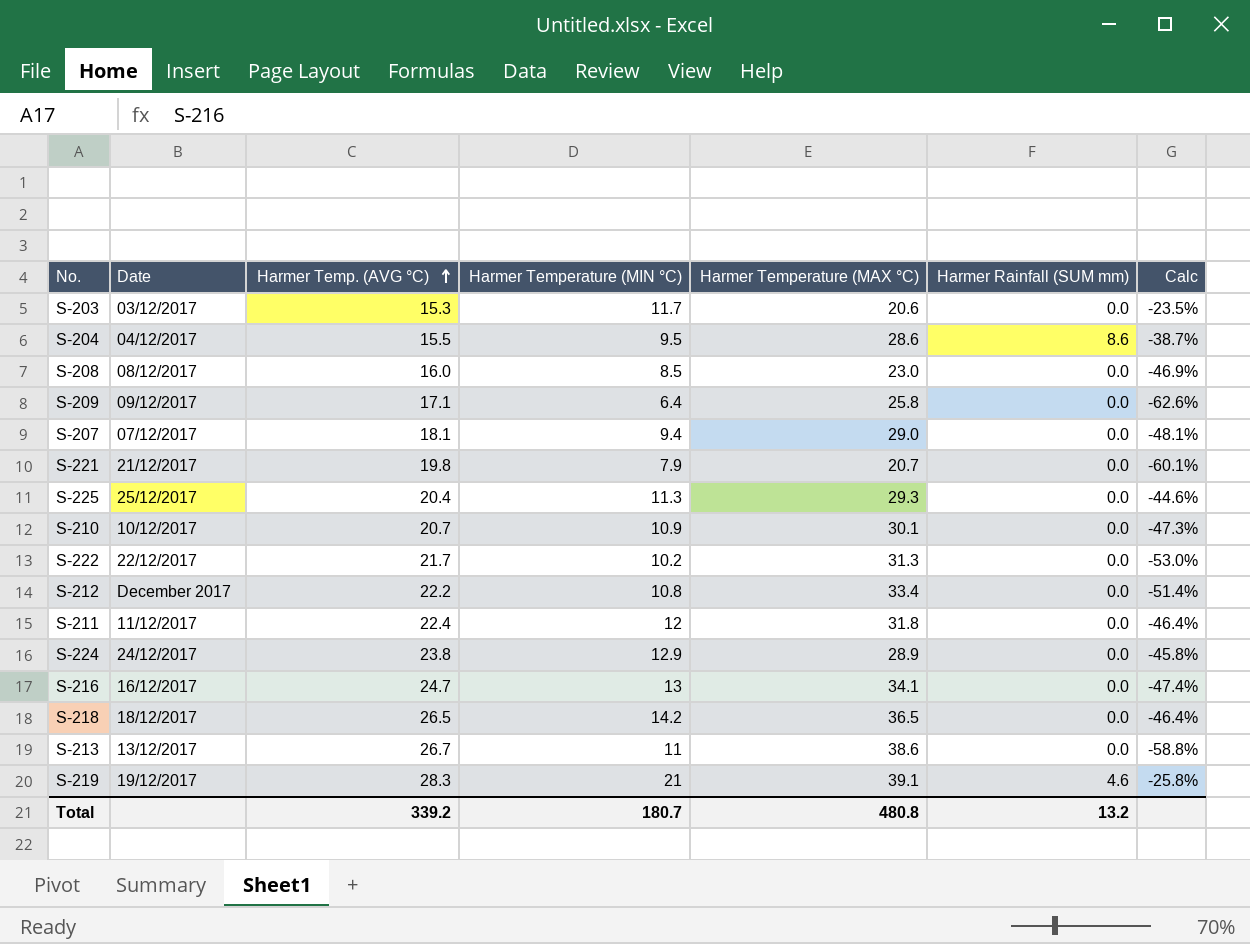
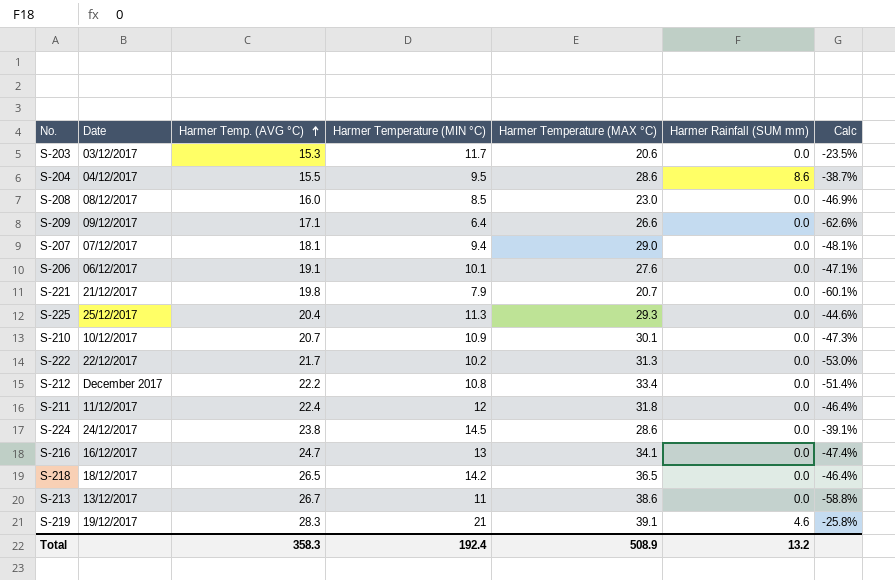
S-209 | Harmer Temperature (MAX °C): 25.8 -> 26.6
row S-206: none -> 06/12/2017 | 19.1 | 10.1 | 27.6 | 0.0 | -47.1%
S-224 | Harmer Temperature (MIN °C): 12.9 -> 14.5
S-224 | Harmer Temperature (MAX °C): 28.9 -> 28.6
S-224 | Calc: -45.8% -> -39.1%
Total | Harmer Temp. (AVG °C): 339.2 -> 358.3
Total | Harmer Temperature (MIN °C): 180.7 -> 192.4
Total | Harmer Temperature (MAX °C): 480.8 -> 508.9

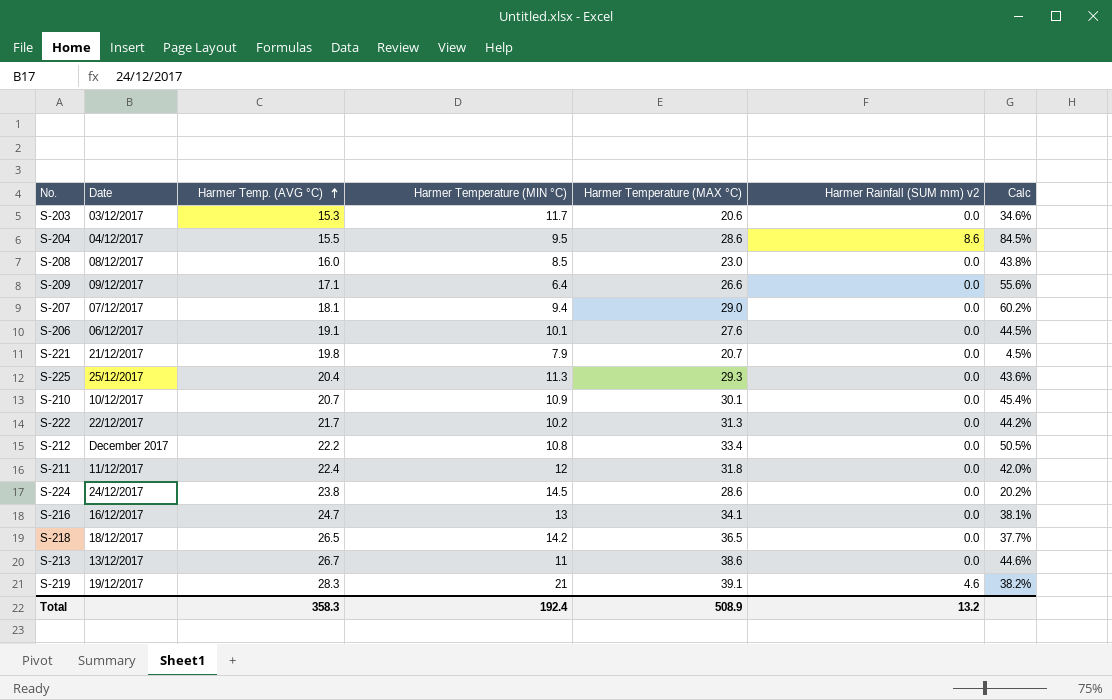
column name: Harmer Rainfall (SUM mm) -> Harmer Rainfall (SUM mm) v2
column Calc | formula: ([Harmer Temperature (MIN °C)] - [Harmer Temp. (AVG °C)]) / [Harmer Temp. (AVG °C)] -> ([Harmer Temperature (MAX °C)] - [Harmer Temp. (AVG °C)]) / [Harmer Temp. (AVG °C)]

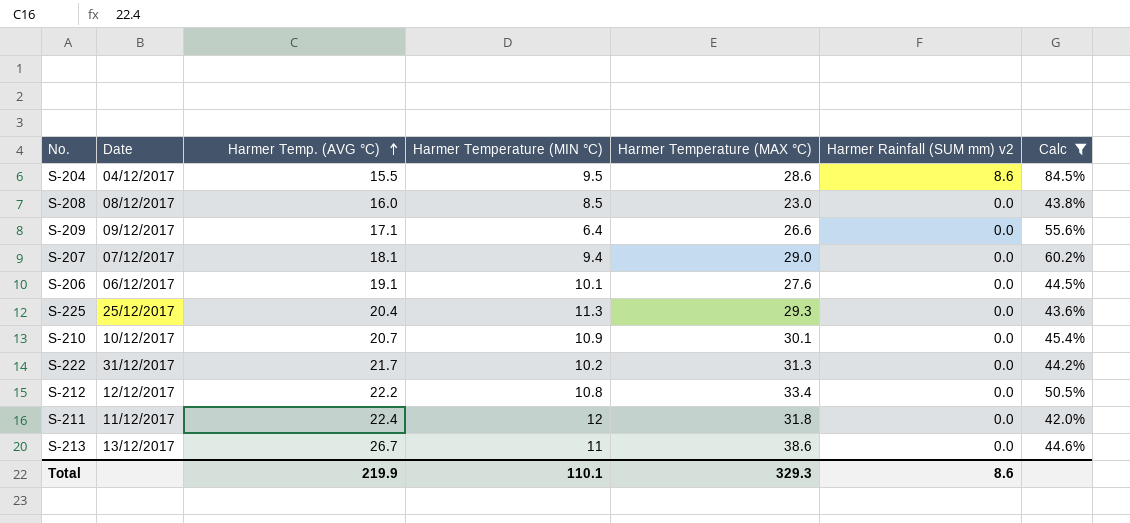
filter: none -> Calc >= 42.0%
S-222 | Date: 22/12/2017 -> 31/12/2017
S-212 | Date: December 2017 -> 12/12/2017
Total | Harmer Temp. (AVG °C): 358.3 -> 219.9
Total | Harmer Temperature (MIN °C): 192.4 -> 110.1
Total | Harmer Temperature (MAX °C): 508.9 -> 329.3
Total | Harmer Rainfall (SUM mm) v2: 13.2 -> 8.6

